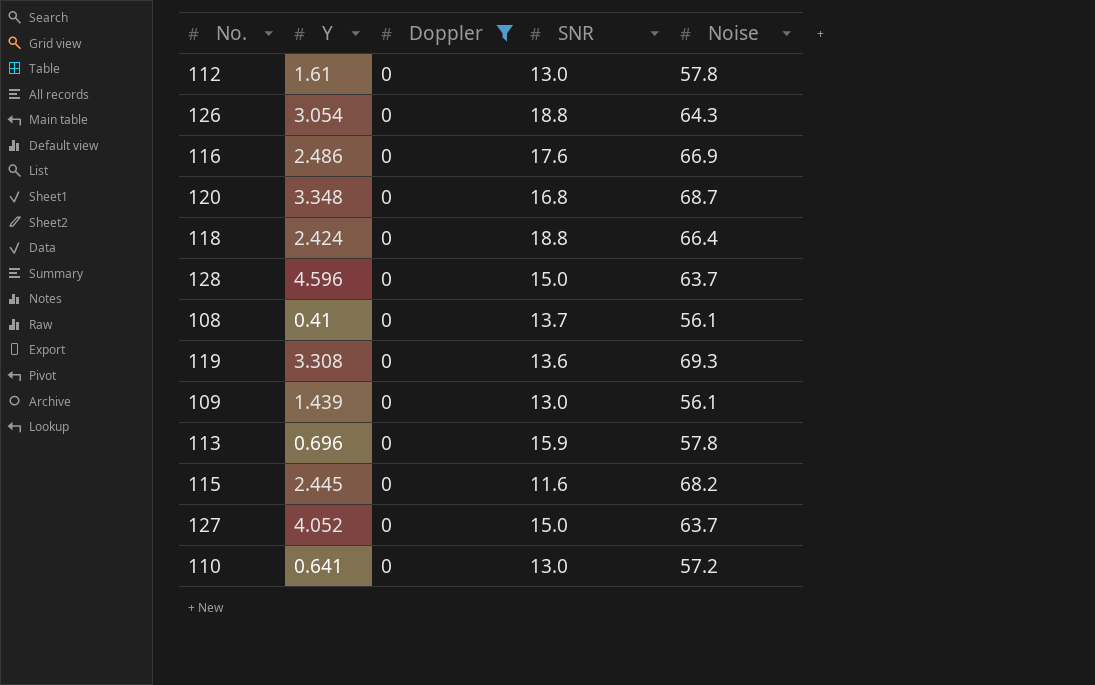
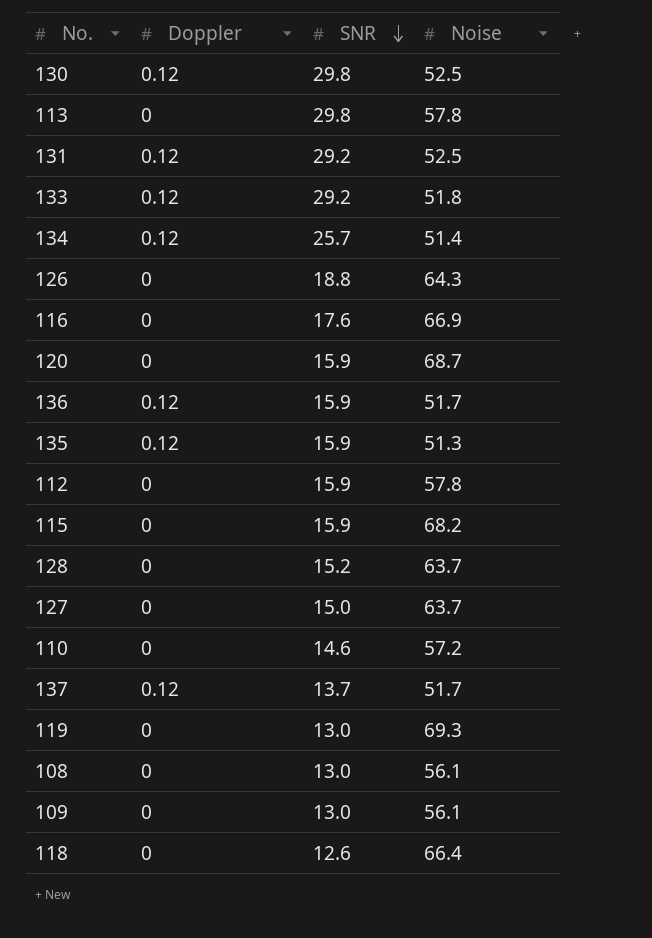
filter: Doppler = 0 -> none
row order: none -> SNR descending
column Y | position: 2 -> none
113 | SNR: 15.9 -> 29.8
120 | SNR: 16.8 -> 15.9
112 | SNR: 13.0 -> 15.9
115 | SNR: 11.6 -> 15.9
128 | SNR: 15.0 -> 15.2
110 | SNR: 13.0 -> 14.6
119 | SNR: 13.6 -> 13.0
108 | SNR: 13.7 -> 13.0
118 | SNR: 18.8 -> 12.6

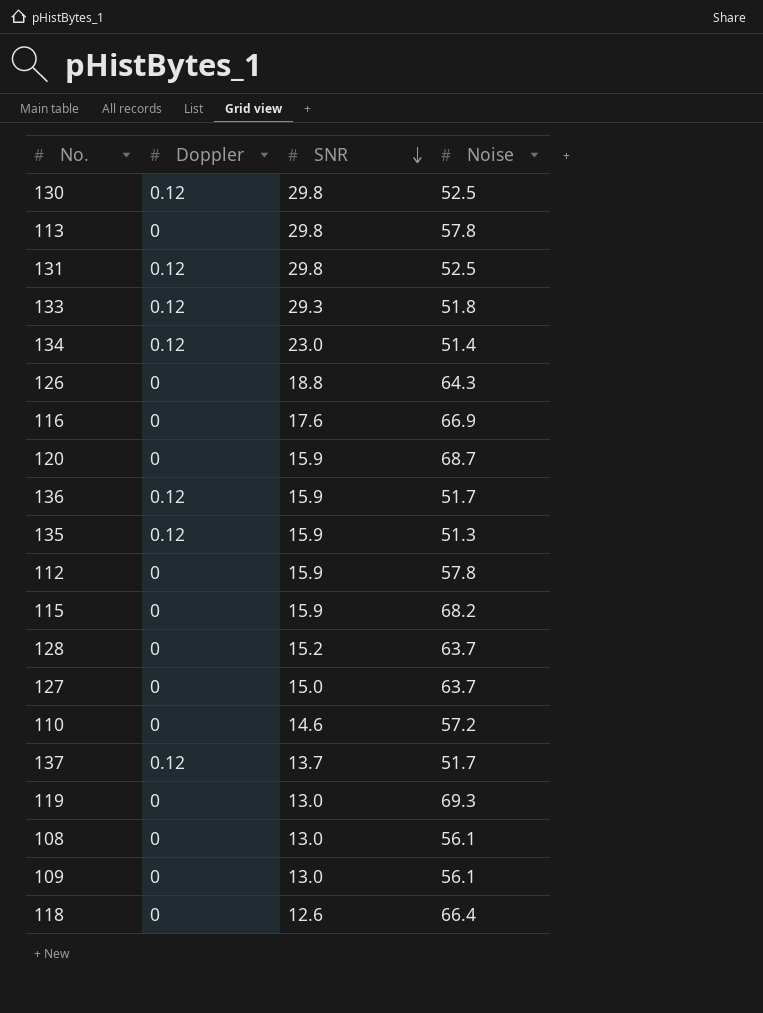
131 | SNR: 29.2 -> 29.8
133 | SNR: 29.2 -> 29.3
134 | SNR: 25.7 -> 23.0

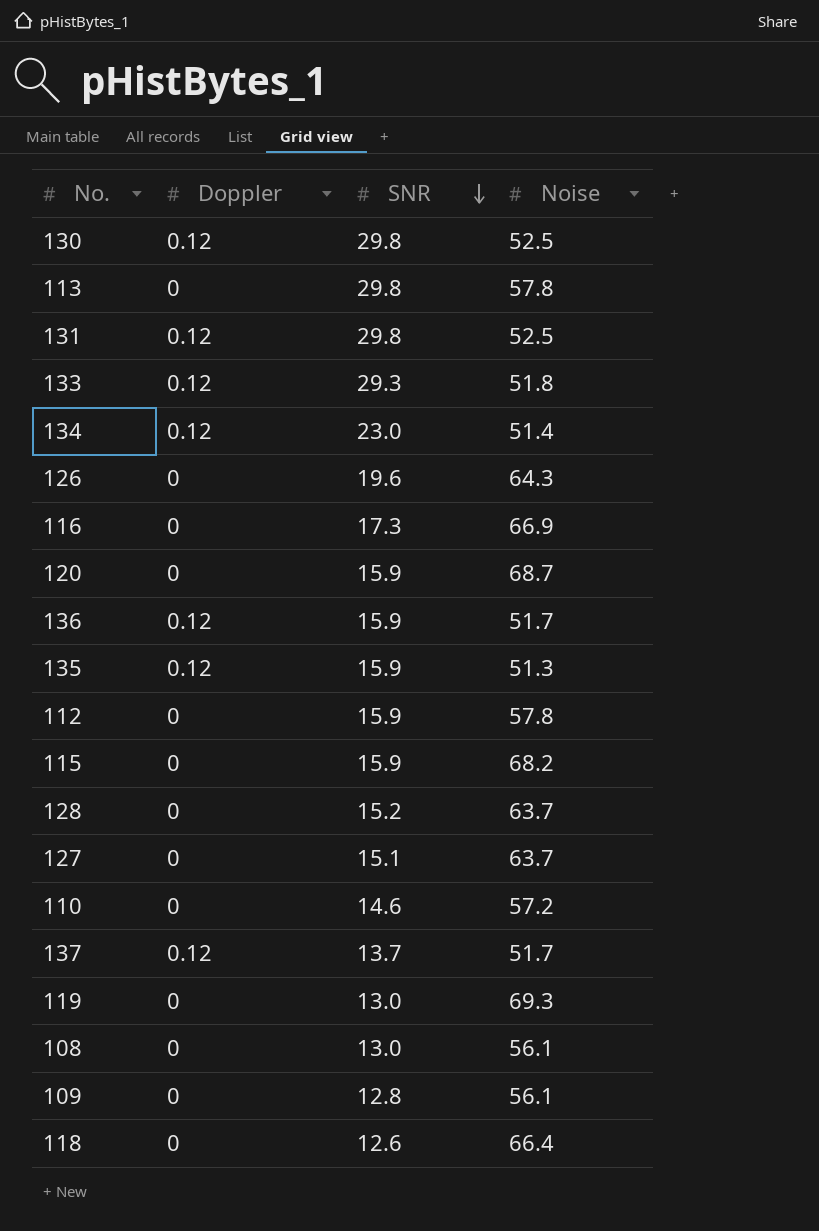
126 | SNR: 18.8 -> 19.6
116 | SNR: 17.6 -> 17.3
127 | SNR: 15.0 -> 15.1
109 | SNR: 13.0 -> 12.8

